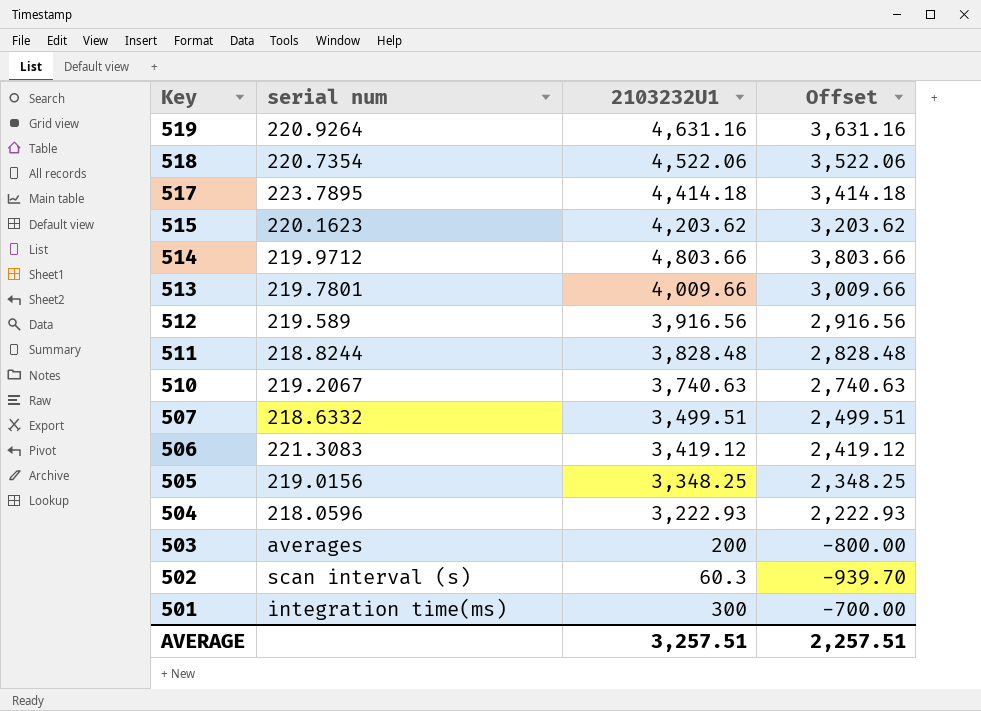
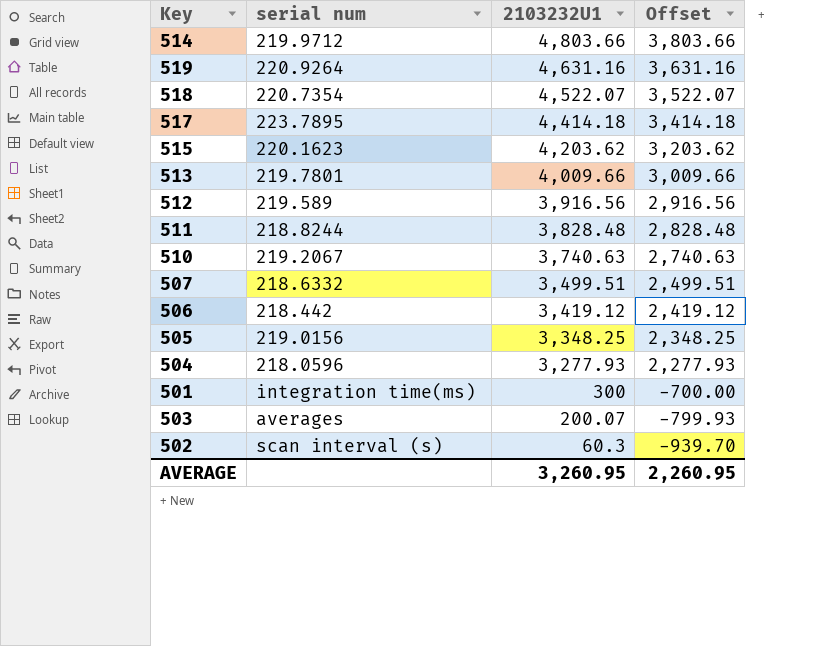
row order: Key descending -> 2103232U1 descending
518 | 2103232U1: 4,522.06 -> 4,522.07
518 | Offset: 3,522.06 -> 3,522.07
506 | serial num: 221.3083 -> 218.442
504 | 2103232U1: 3,222.93 -> 3,277.93
504 | Offset: 2,222.93 -> 2,277.93
503 | 2103232U1: 200 -> 200.07
503 | Offset: -800.00 -> -799.93
AVERAGE | 2103232U1: 3,257.51 -> 3,260.95
AVERAGE | Offset: 2,257.51 -> 2,260.95

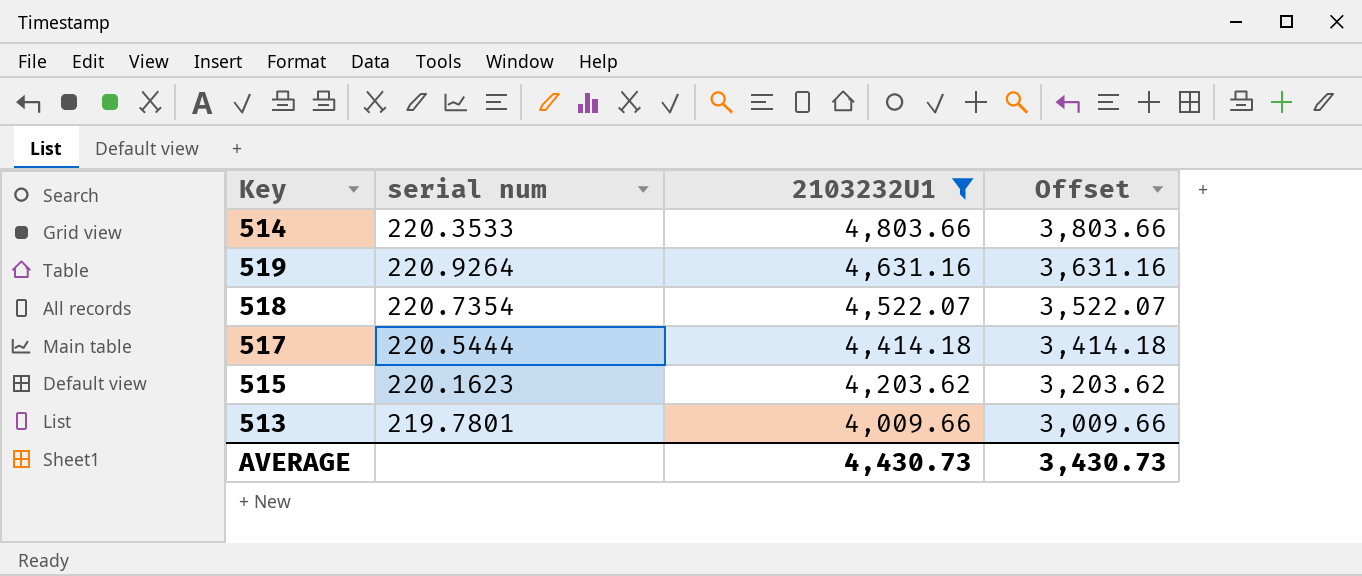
filter: none -> 2103232U1 >= 4,009.66
514 | serial num: 219.9712 -> 220.3533
517 | serial num: 223.7895 -> 220.5444
AVERAGE | 2103232U1: 3,260.95 -> 4,430.73
AVERAGE | Offset: 2,260.95 -> 3,430.73

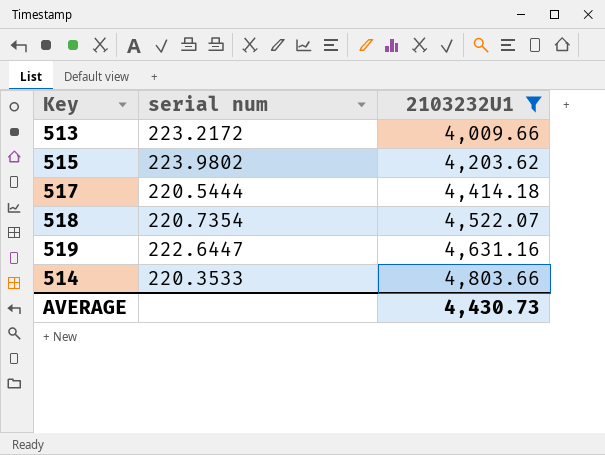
row order: 2103232U1 descending -> 2103232U1 ascending
column Offset | formula: [2103232U1] - 1000 -> none
513 | serial num: 219.7801 -> 223.2172
515 | serial num: 220.1623 -> 223.9802
519 | serial num: 220.9264 -> 222.6447

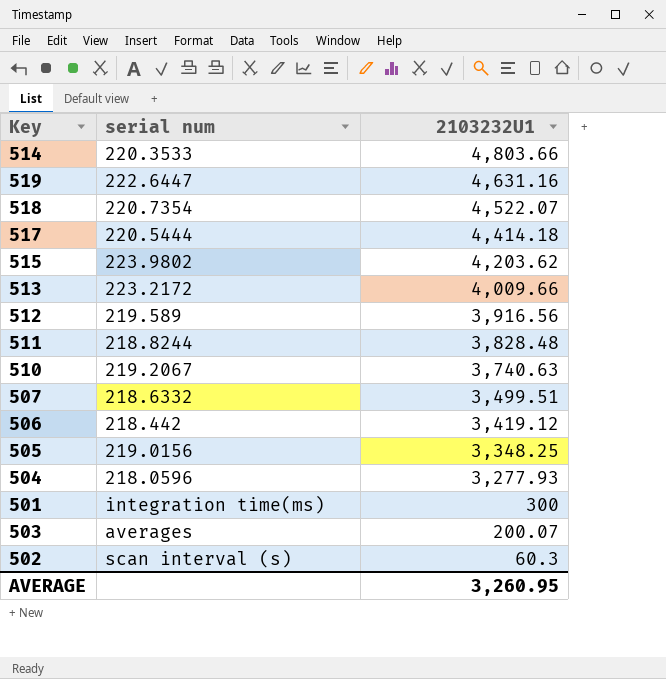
filter: 2103232U1 >= 4,009.66 -> none
row order: 2103232U1 ascending -> 2103232U1 descending
AVERAGE | 2103232U1: 4,430.73 -> 3,260.95

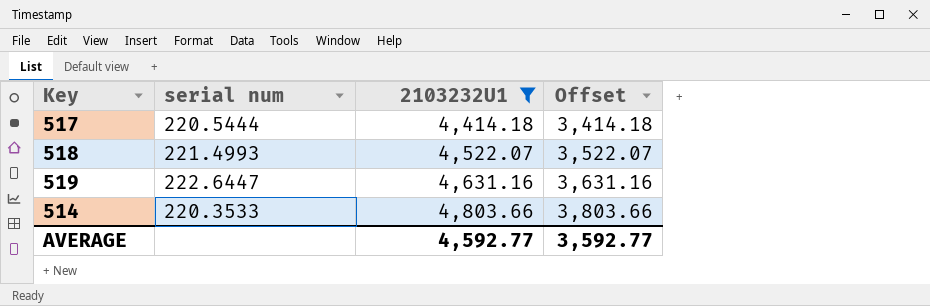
filter: none -> 2103232U1 >= 4,414.18
row order: 2103232U1 descending -> 2103232U1 ascending
column Offset | formula: none -> [2103232U1] - 1000
518 | serial num: 220.7354 -> 221.4993
AVERAGE | 2103232U1: 3,260.95 -> 4,592.77

